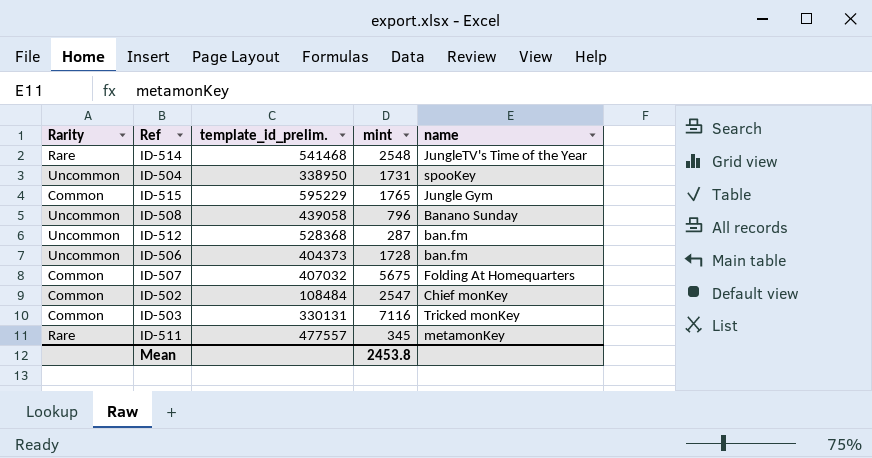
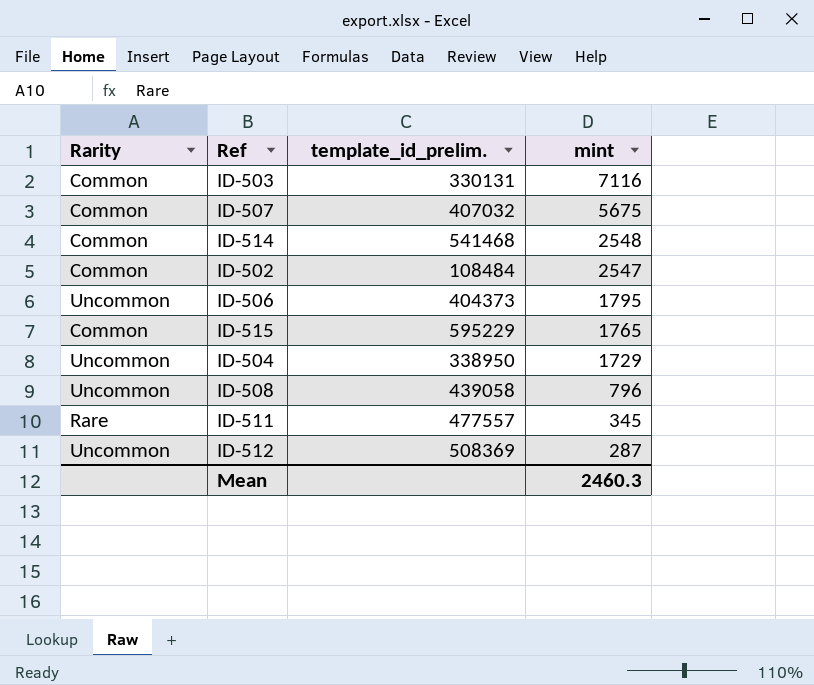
row order: none -> mint descending
column name | position: 5 -> none
ID-514 | Rarity: Rare -> Common
ID-506 | mint: 1728 -> 1795
ID-504 | mint: 1731 -> 1729
ID-512 | template_id_prelim.: 528368 -> 508369
Mean | mint: 2453.8 -> 2460.3

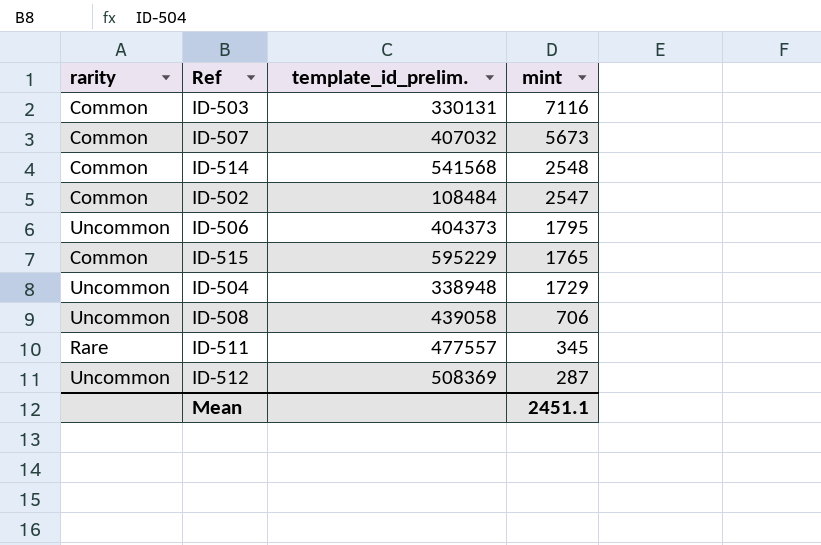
column name: Rarity -> rarity
ID-507 | mint: 5675 -> 5673
ID-514 | template_id_prelim.: 541468 -> 541568
ID-504 | template_id_prelim.: 338950 -> 338948
ID-508 | mint: 796 -> 706
Mean | mint: 2460.3 -> 2451.1

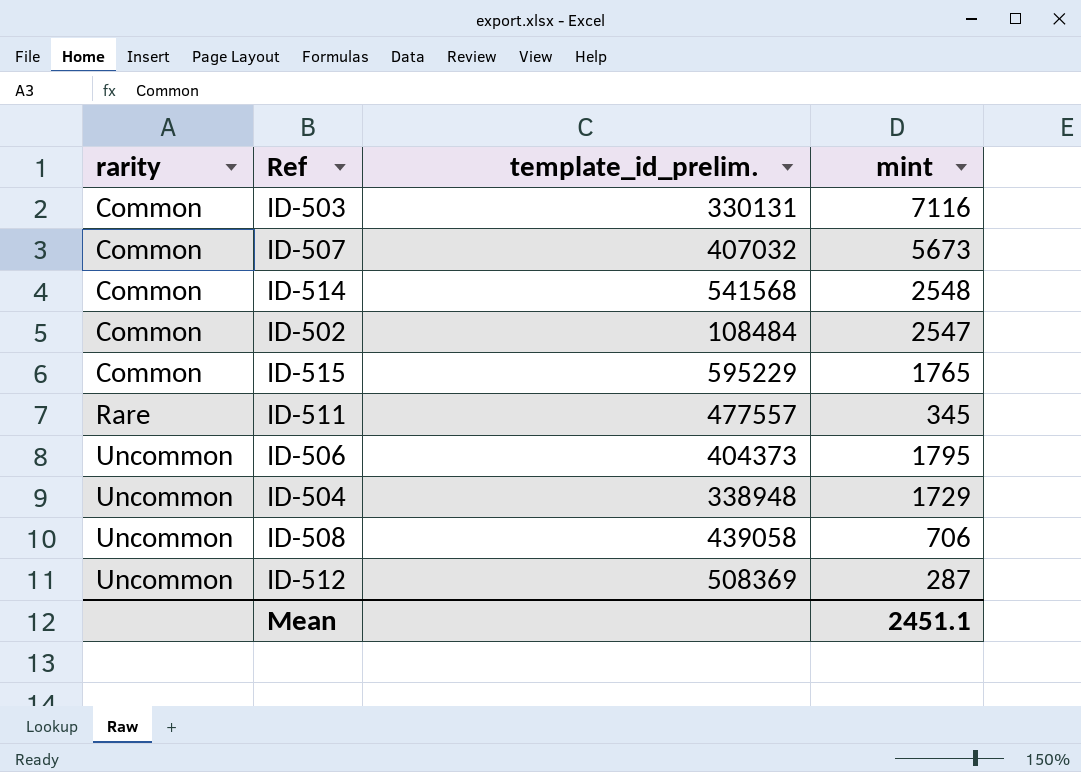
row order: mint descending -> rarity ascending

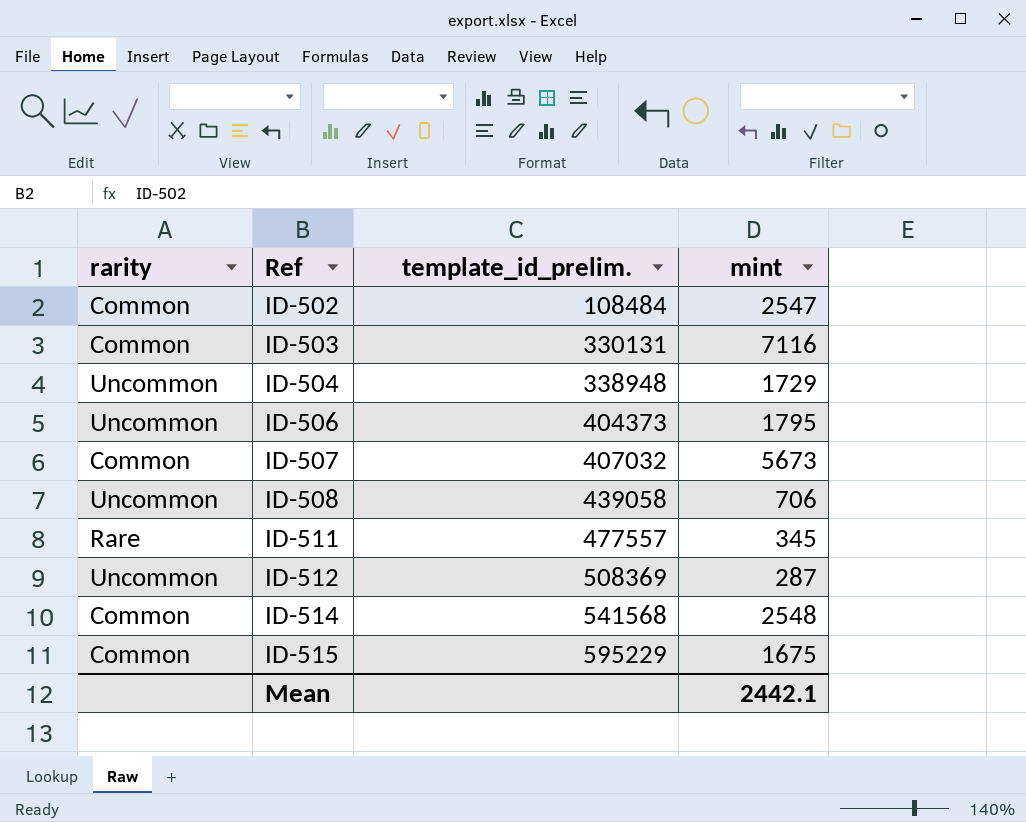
row order: rarity ascending -> Ref ascending
ID-515 | mint: 1765 -> 1675
Mean | mint: 2451.1 -> 2442.1

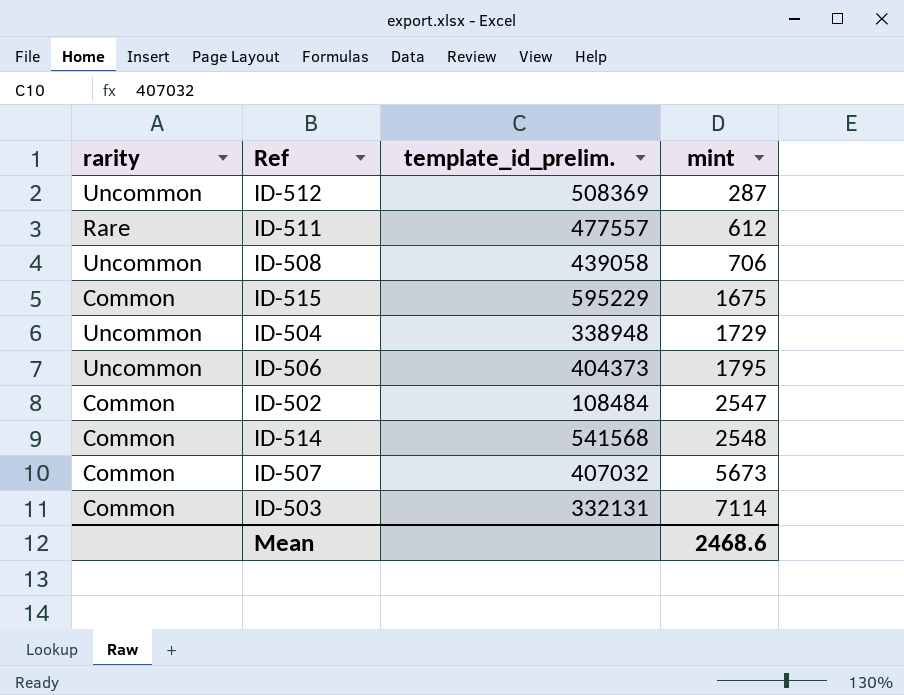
row order: Ref ascending -> mint ascending
ID-511 | mint: 345 -> 612
ID-503 | template_id_prelim.: 330131 -> 332131
ID-503 | mint: 7116 -> 7114
Mean | mint: 2442.1 -> 2468.6

